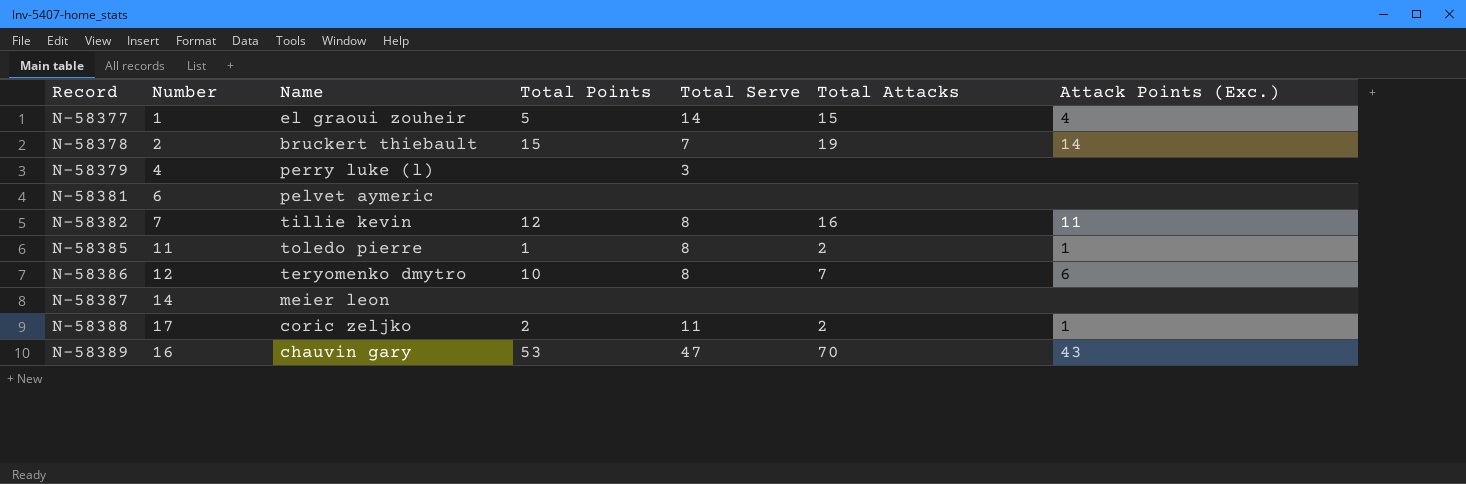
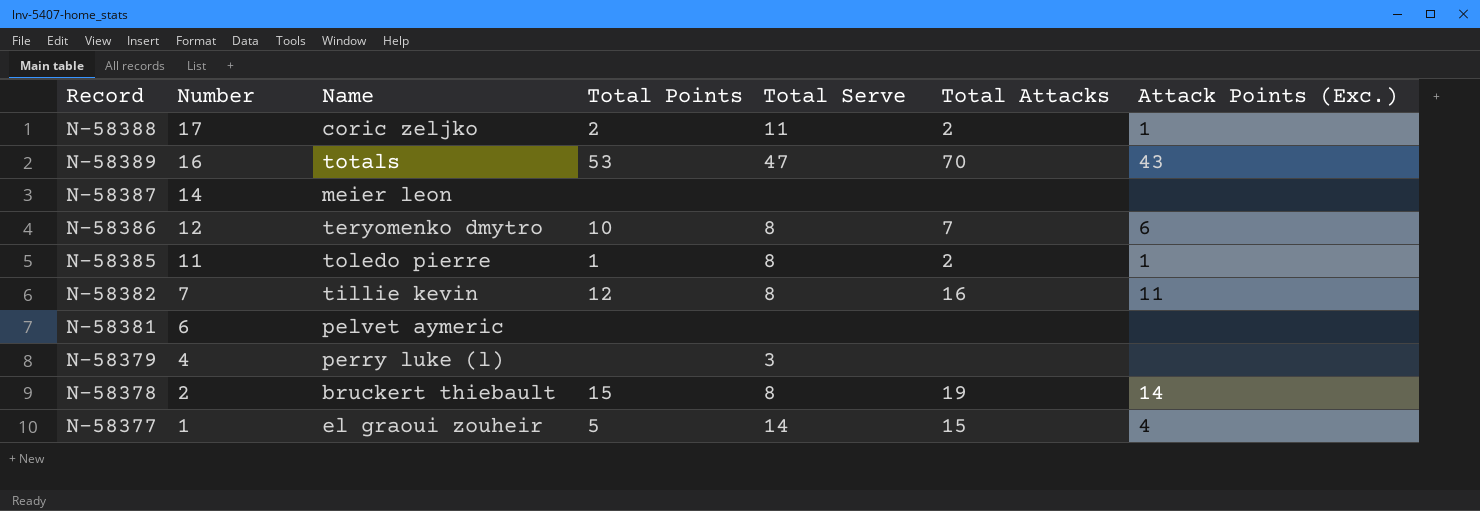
row order: Record ascending -> Number descending
N-58389 | Name: chauvin gary -> totals
N-58378 | Total Serve: 7 -> 8

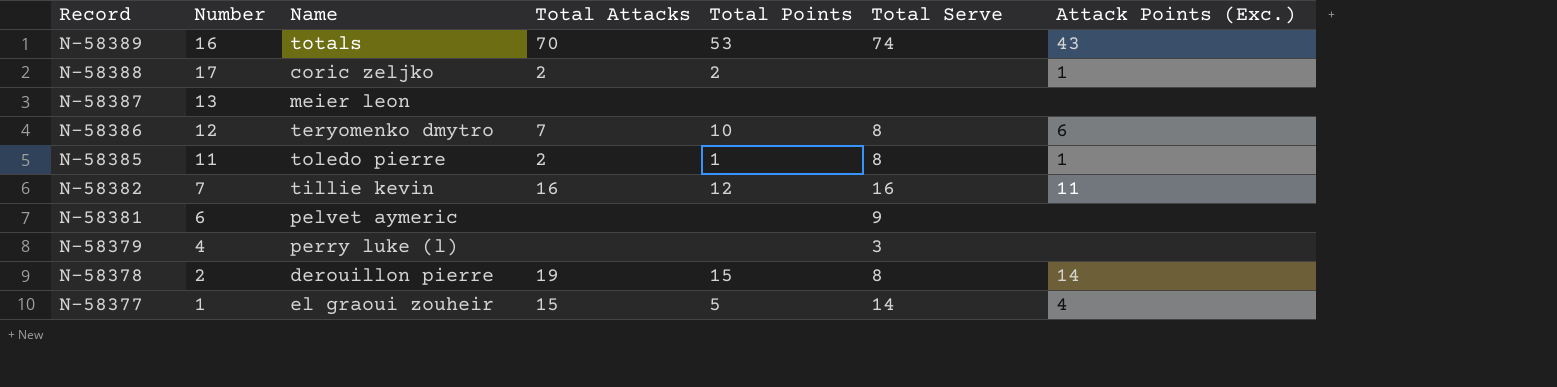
row order: Number descending -> Record descending
column Total Attacks | position: 6 -> 4
N-58389 | Total Serve: 47 -> 74
N-58388 | Total Serve: 11 -> none
N-58387 | Number: 14 -> 13
N-58382 | Total Serve: 8 -> 16
N-58381 | Total Serve: none -> 9
N-58378 | Name: bruckert thiebault -> derouillon pierre

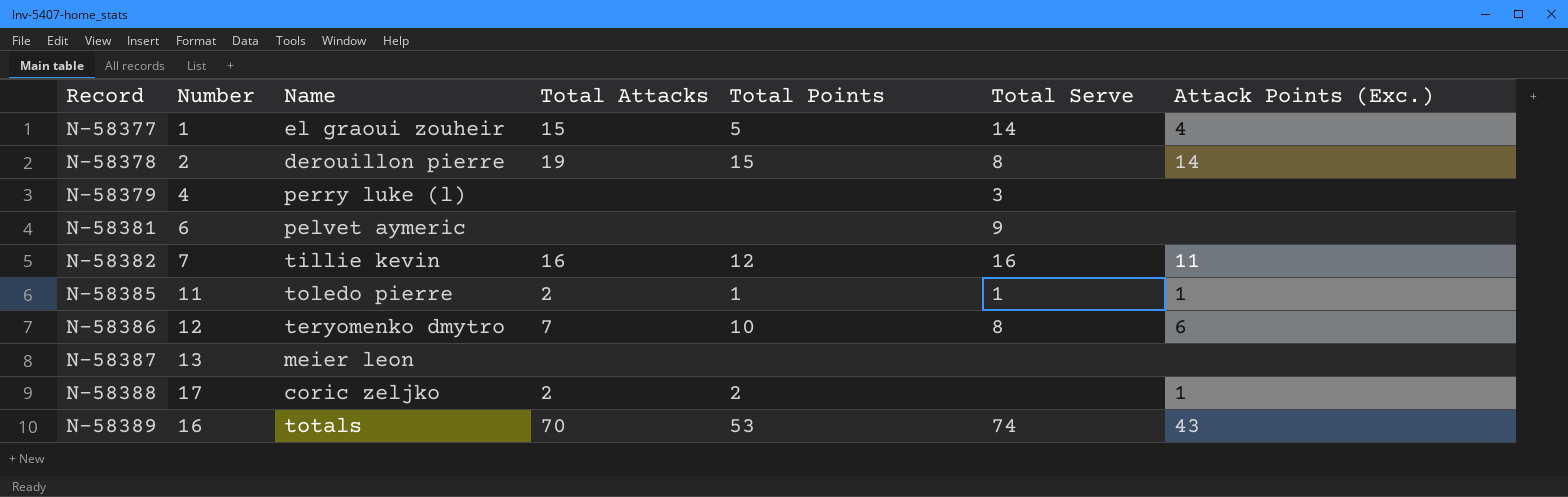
row order: Record descending -> Record ascending
N-58385 | Total Serve: 8 -> 1

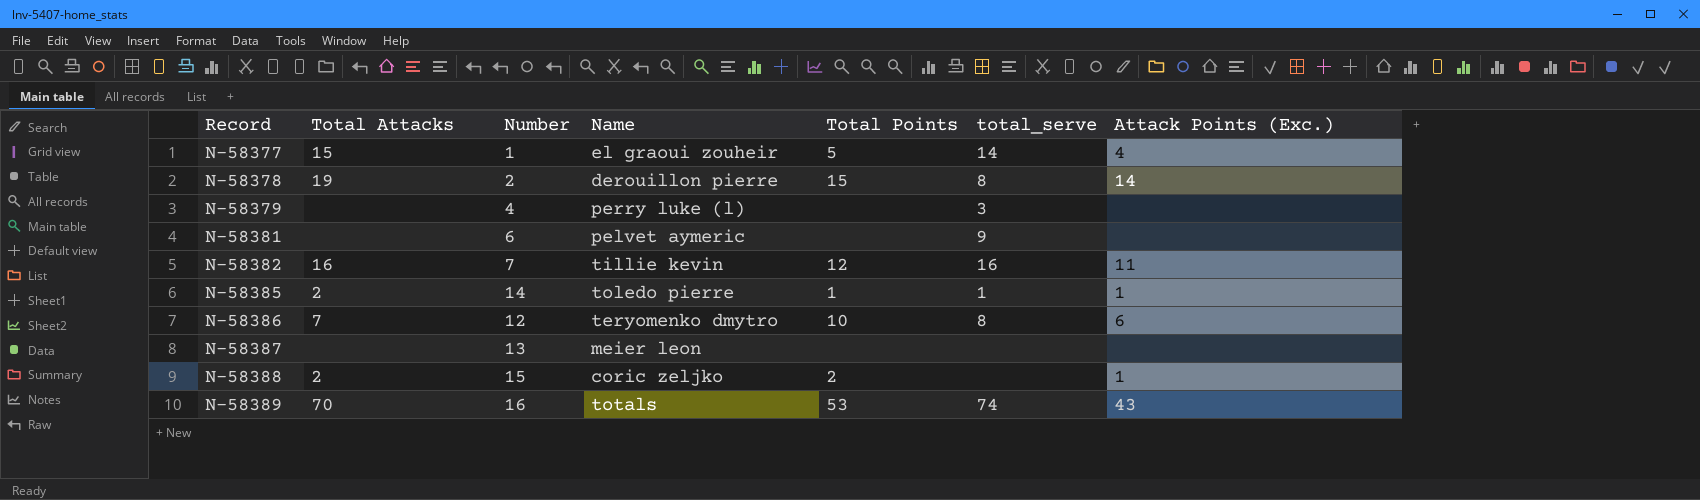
column Total Attacks | position: 4 -> 2
column name: Total Serve -> total_serve
N-58385 | Number: 11 -> 14
N-58388 | Number: 17 -> 15

